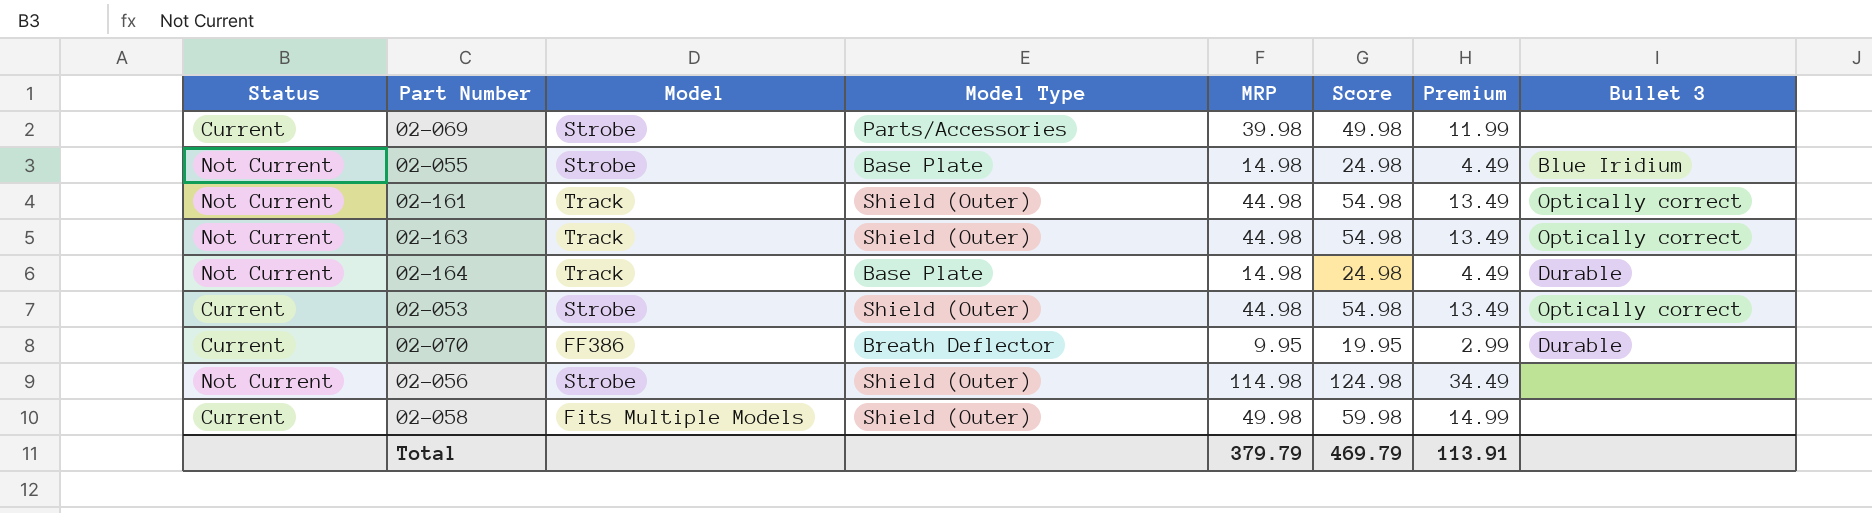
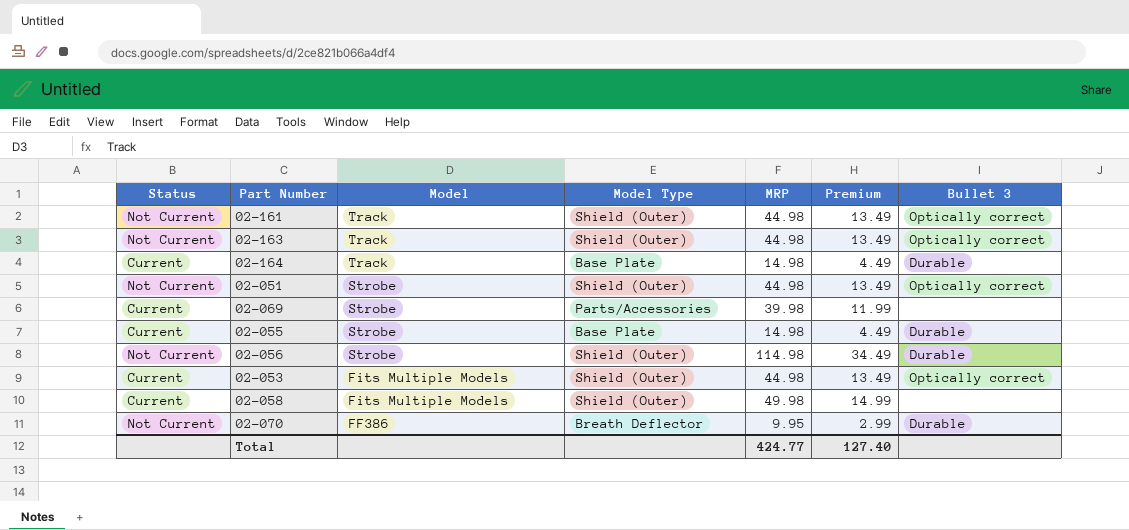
row order: none -> Model descending
column Score | formula: [MRP] + 10 -> none
02-164 | Status: Not Current -> Current
row 02-051: none -> Not Current | Strobe | Shield (Outer) | 44.98 | 13.49 | Optically correct
02-055 | Status: Not Current -> Current
02-055 | Bullet 3: Blue Iridium -> Durable
02-056 | Bullet 3: none -> Durable
02-053 | Model: Strobe -> Fits Multiple Models
02-070 | Status: Current -> Not Current
Total | MRP: 379.79 -> 424.77
Total | Premium: 113.91 -> 127.40

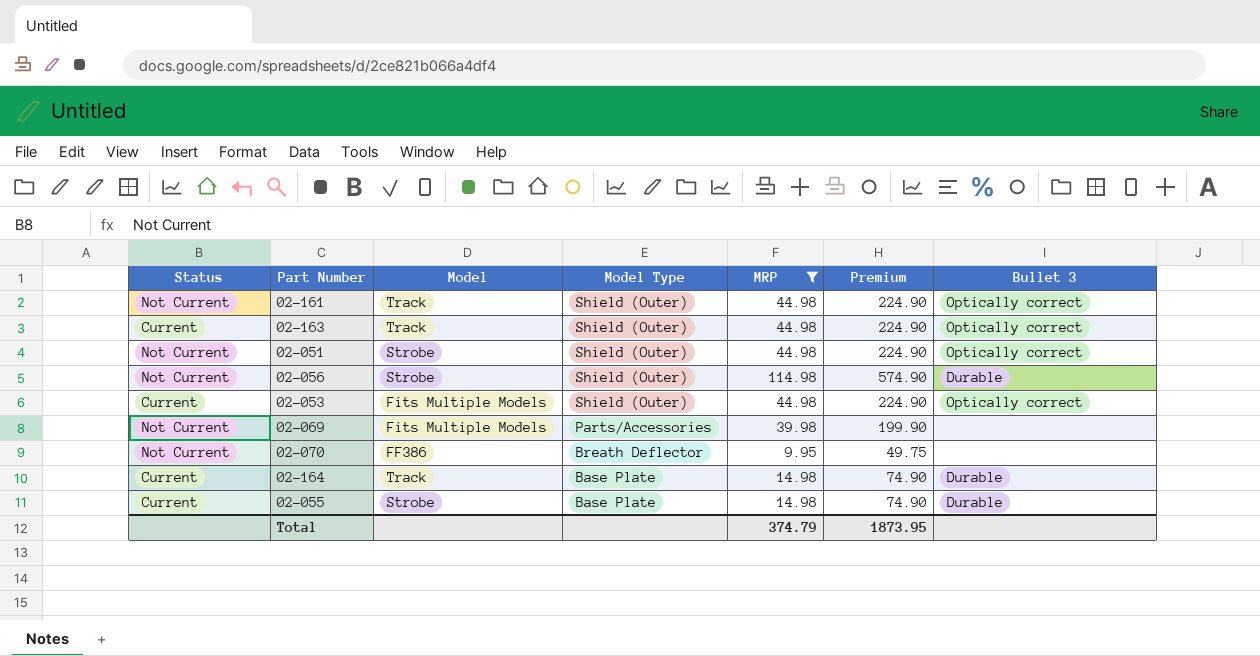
filter: none -> MRP != 49.98
row order: Model descending -> Model Type descending
column Premium | formula: [MRP] * 0.3 -> [MRP] * 5
02-163 | Status: Not Current -> Current
02-069 | Status: Current -> Not Current
02-069 | Model: Strobe -> Fits Multiple Models
02-070 | Bullet 3: Durable -> none
Total | MRP: 424.77 -> 374.79
Total | Premium: 127.40 -> 1873.95

